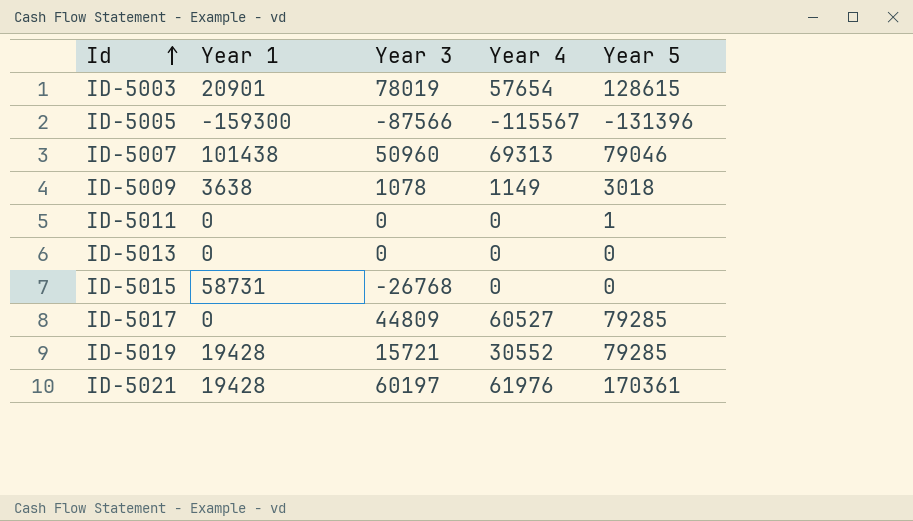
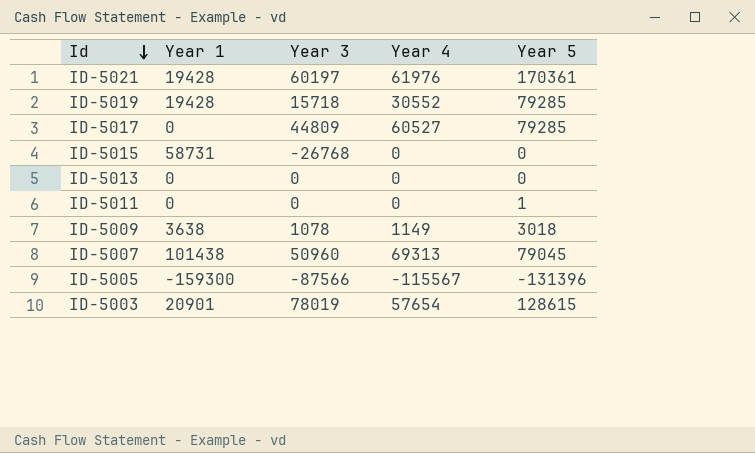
row order: Id ascending -> Id descending
ID-5019 | Year 3: 15721 -> 15718
ID-5007 | Year 5: 79046 -> 79045

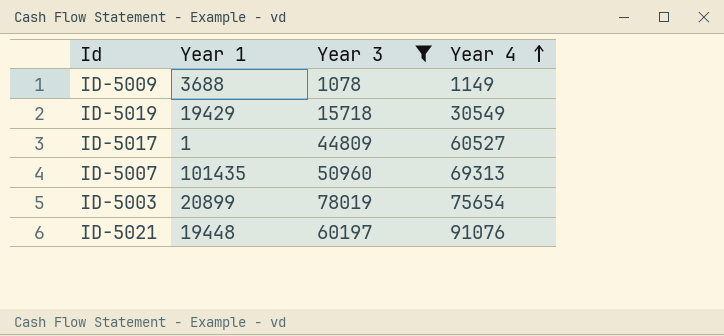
filter: none -> Year 3 >= 1078
row order: Id descending -> Year 4 ascending
column Year 5 | position: 5 -> none
ID-5009 | Year 1: 3638 -> 3688
ID-5019 | Year 1: 19428 -> 19429
ID-5019 | Year 4: 30552 -> 30549
ID-5017 | Year 1: 0 -> 1
ID-5007 | Year 1: 101438 -> 101435
ID-5003 | Year 1: 20901 -> 20899
ID-5003 | Year 4: 57654 -> 75654
ID-5021 | Year 1: 19428 -> 19448
ID-5021 | Year 4: 61976 -> 91076

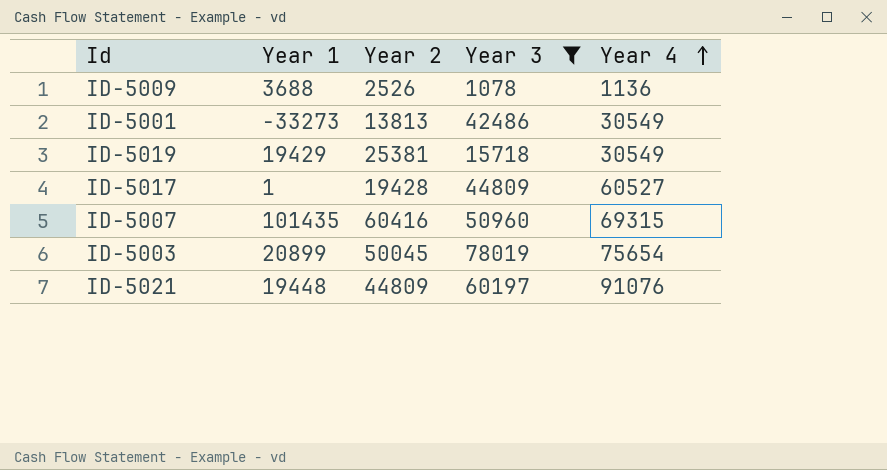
column Year 2 | position: none -> 3
ID-5009 | Year 4: 1149 -> 1136
row ID-5001: none -> -33273 | 13813 | 42486 | 30549
ID-5007 | Year 4: 69313 -> 69315

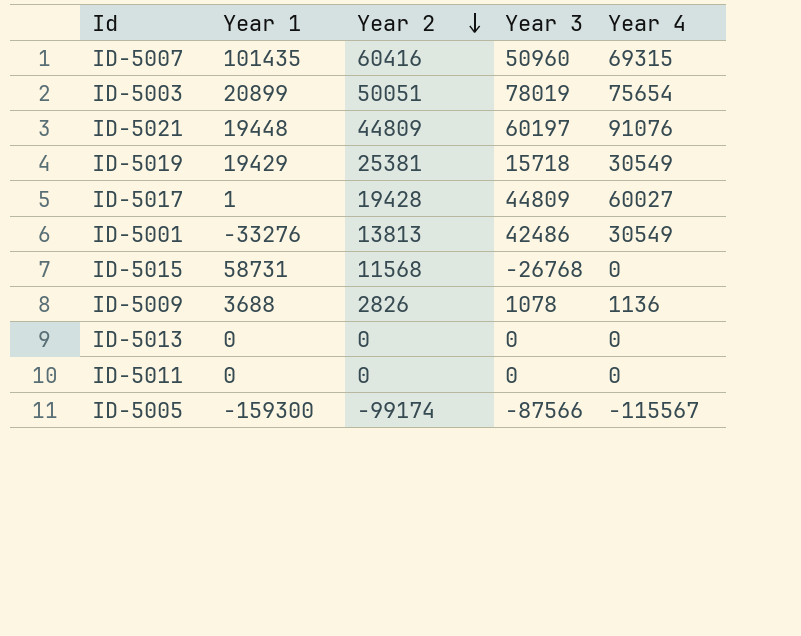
filter: Year 3 >= 1078 -> none
row order: Year 4 ascending -> Year 2 descending
ID-5003 | Year 2: 50045 -> 50051
ID-5017 | Year 4: 60527 -> 60027
ID-5001 | Year 1: -33273 -> -33276
ID-5009 | Year 2: 2526 -> 2826

